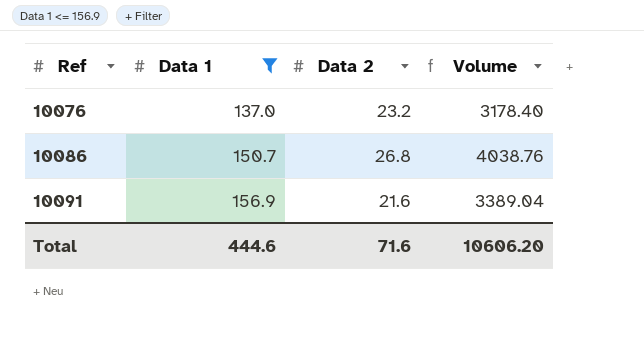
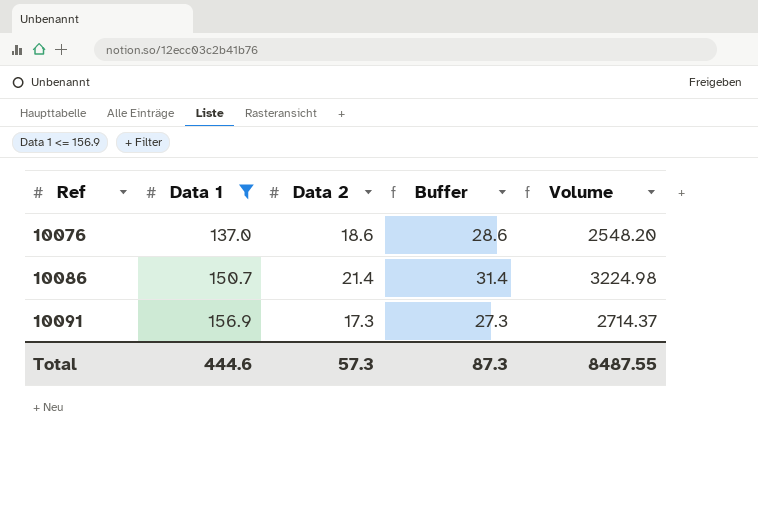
column Buffer | formula: none -> [Data 2] + 10
10076 | Data 2: 23.2 -> 18.6
10076 | Volume: 3178.40 -> 2548.20
10086 | Data 2: 26.8 -> 21.4
10086 | Volume: 4038.76 -> 3224.98
10091 | Data 2: 21.6 -> 17.3
10091 | Volume: 3389.04 -> 2714.37
Total | Data 2: 71.6 -> 57.3
Total | Volume: 10606.20 -> 8487.55

